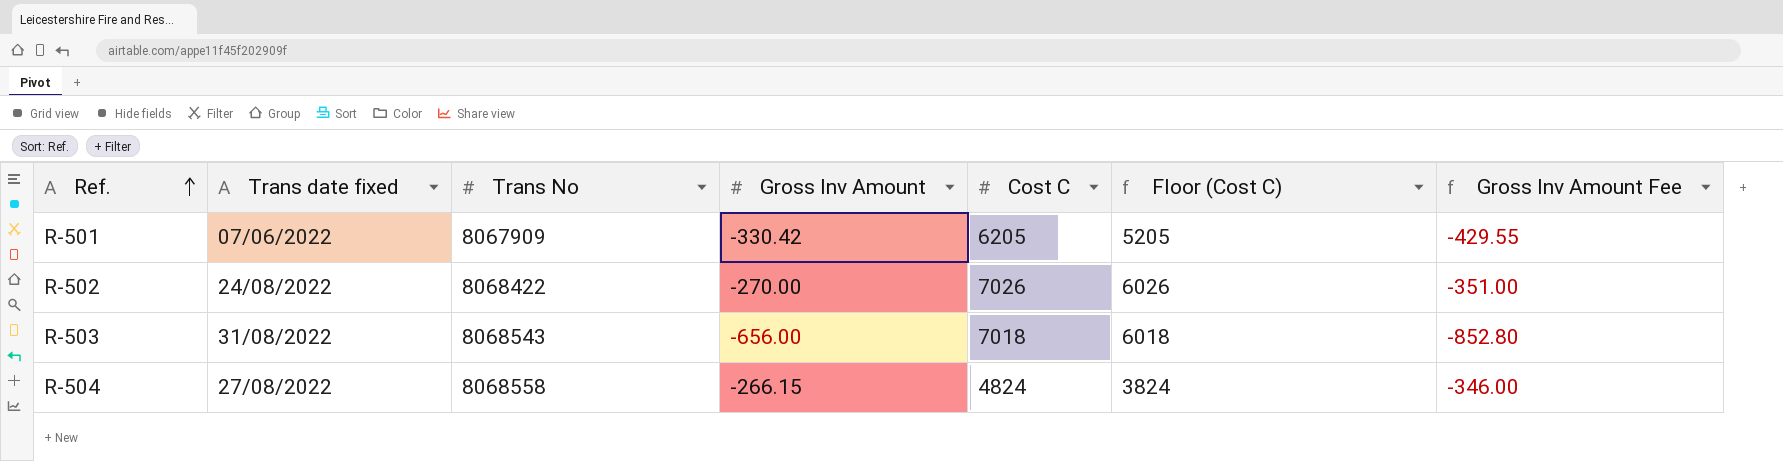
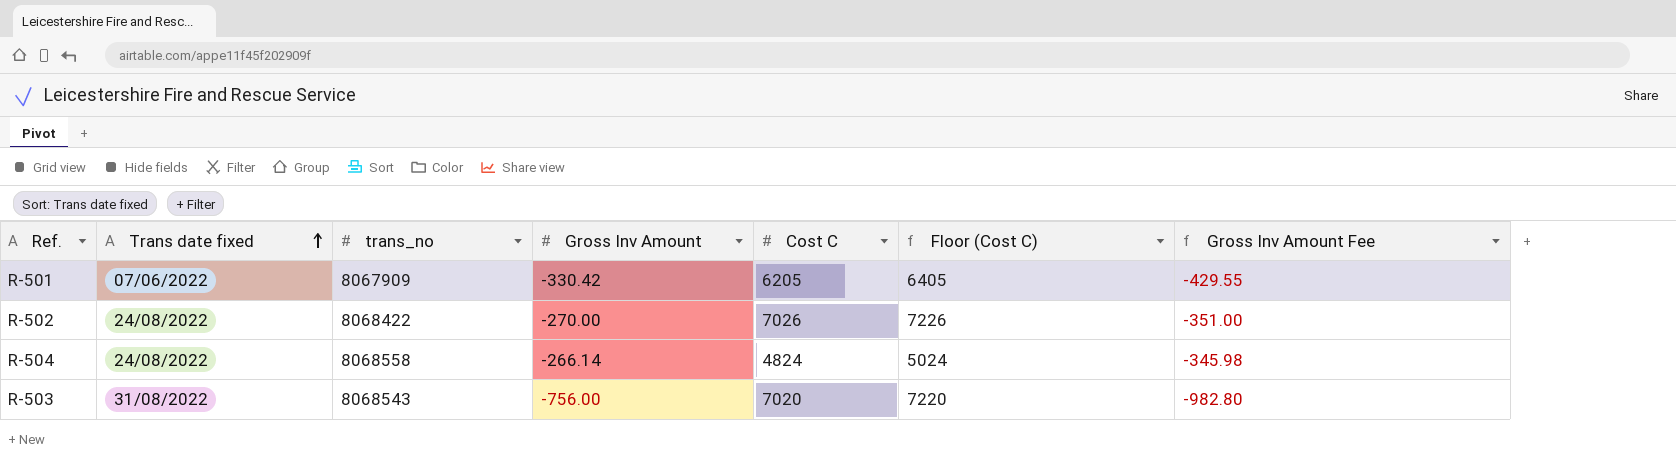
row order: Ref. ascending -> Trans date fixed ascending
column name: Trans No -> trans_no
column Floor (Cost C) | formula: [Cost C] - 1000 -> [Cost C] + 200
R-504 | Trans date fixed: 27/08/2022 -> 24/08/2022
R-504 | Gross Inv Amount: -266.15 -> -266.14
R-504 | Gross Inv Amount Fee: -346.00 -> -345.98
R-503 | Gross Inv Amount: -656.00 -> -756.00
R-503 | Cost C: 7018 -> 7020
R-503 | Gross Inv Amount Fee: -852.80 -> -982.80

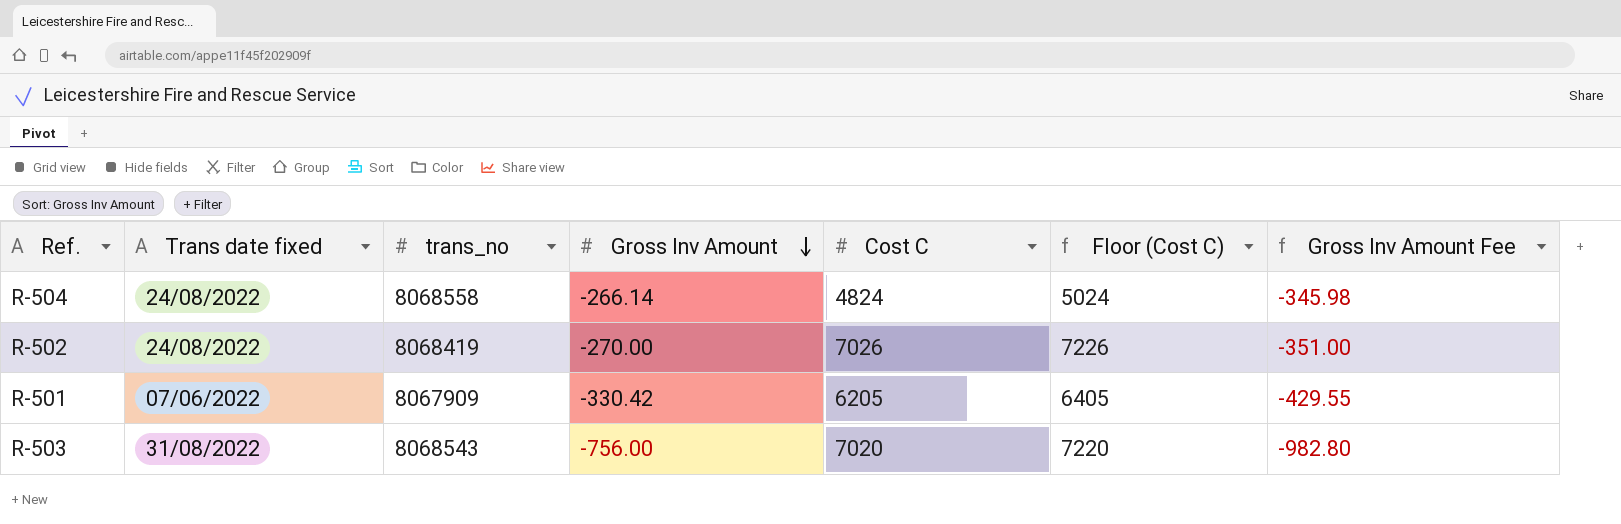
row order: Trans date fixed ascending -> Gross Inv Amount descending
R-502 | trans_no: 8068422 -> 8068419

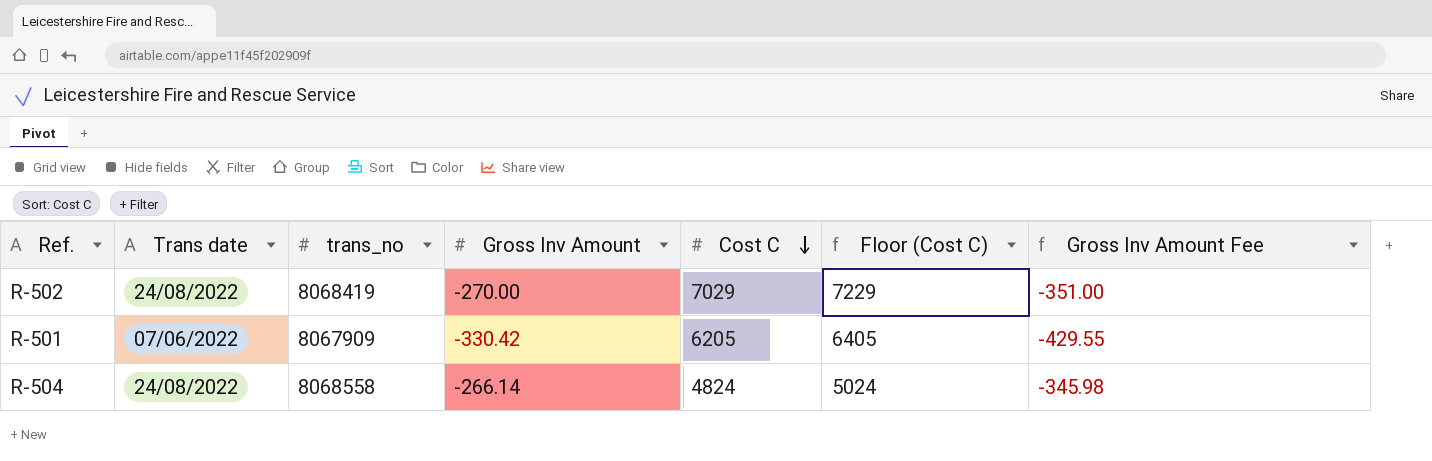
row order: Gross Inv Amount descending -> Cost C descending
column name: Trans date fixed -> Trans date
row R-503: 31/08/2022 | 8068543 | -756.00 | 7020 | 7220 | -982.80 -> none
R-502 | Cost C: 7026 -> 7029
R-502 | Floor (Cost C): 7226 -> 7229

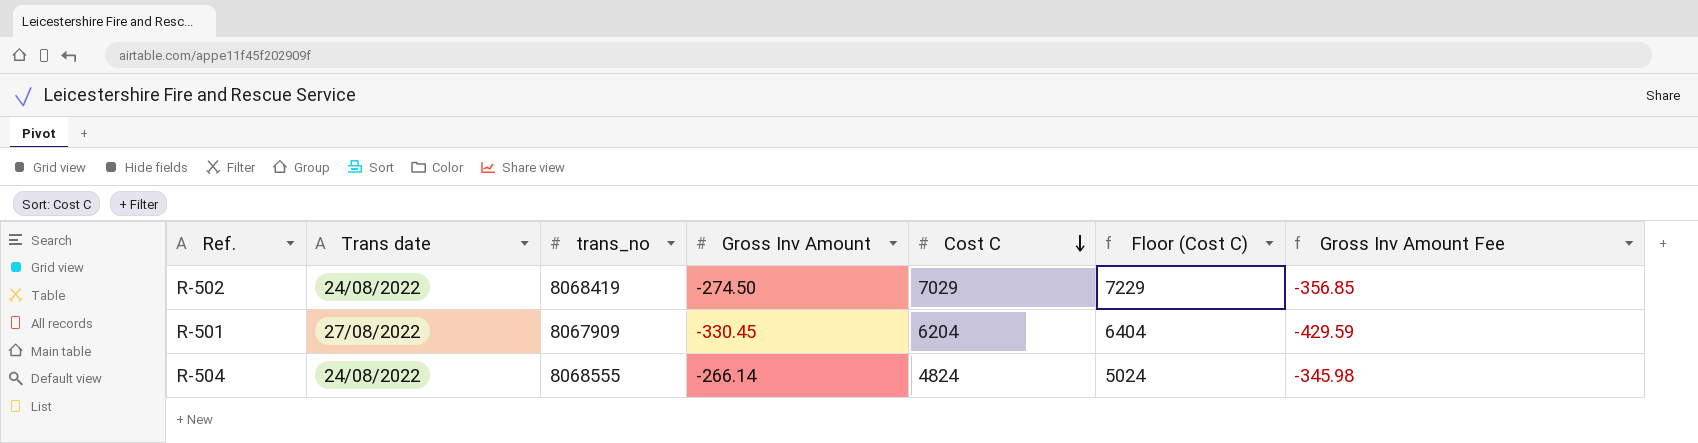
R-502 | Gross Inv Amount: -270.00 -> -274.50
R-502 | Gross Inv Amount Fee: -351.00 -> -356.85
R-501 | Trans date: 07/06/2022 -> 27/08/2022
R-501 | Gross Inv Amount: -330.42 -> -330.45
R-501 | Cost C: 6205 -> 6204
R-501 | Floor (Cost C): 6405 -> 6404
R-501 | Gross Inv Amount Fee: -429.55 -> -429.59
R-504 | trans_no: 8068558 -> 8068555

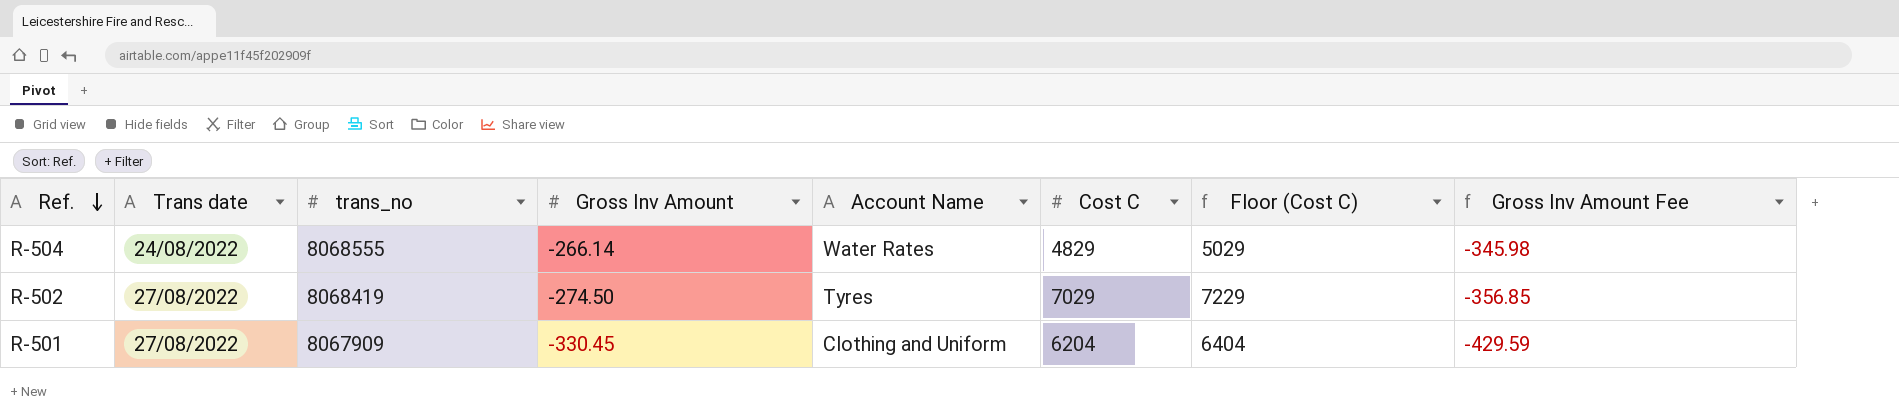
row order: Cost C descending -> Ref. descending
column Account Name | position: none -> 5
R-504 | Cost C: 4824 -> 4829
R-504 | Floor (Cost C): 5024 -> 5029
R-502 | Trans date: 24/08/2022 -> 27/08/2022

